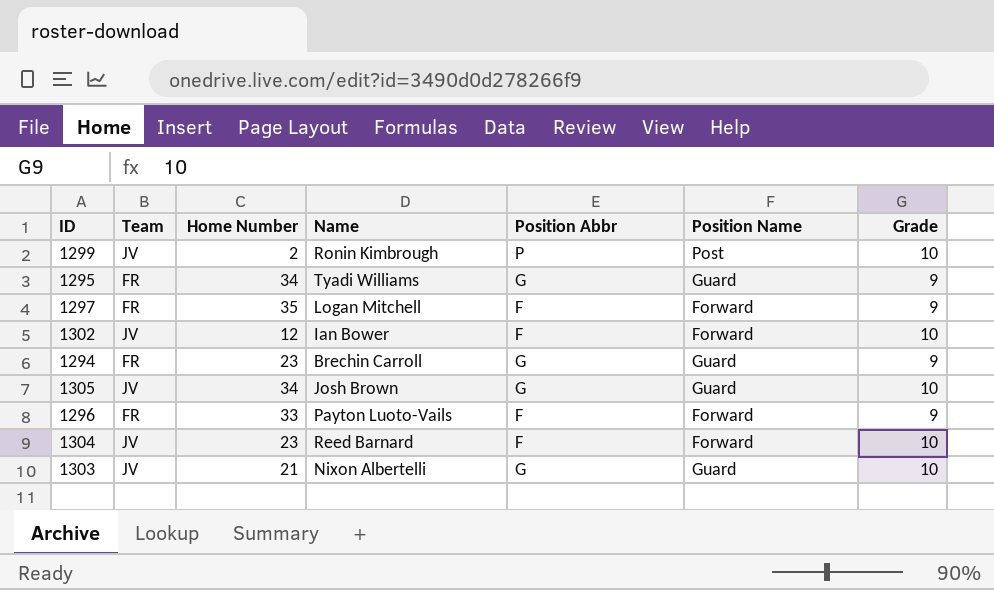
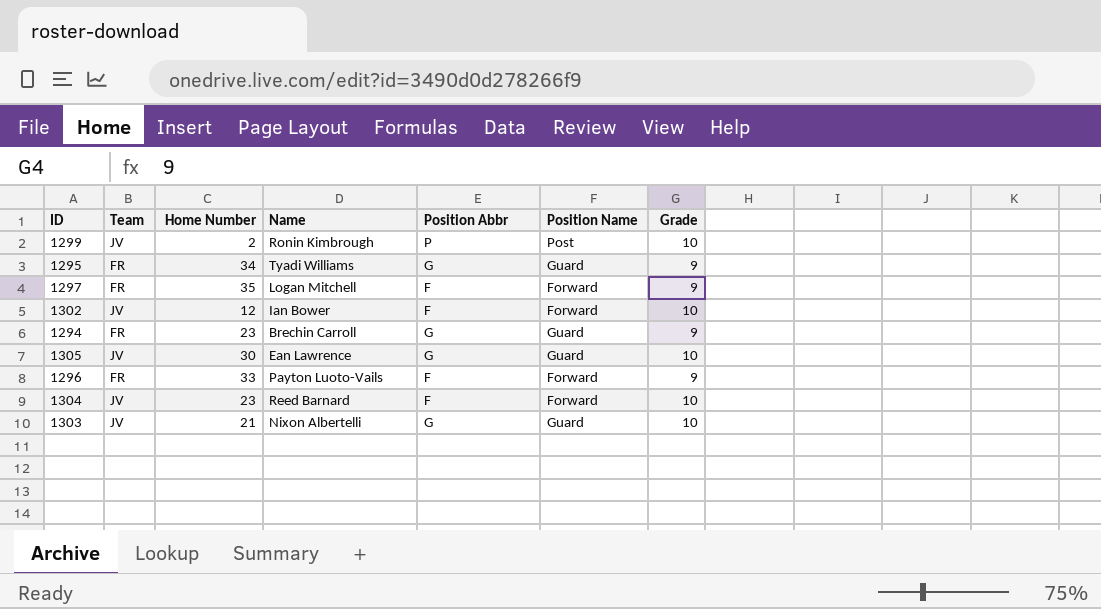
1305 | Home Number: 34 -> 30
1305 | Name: Josh Brown -> Ean Lawrence

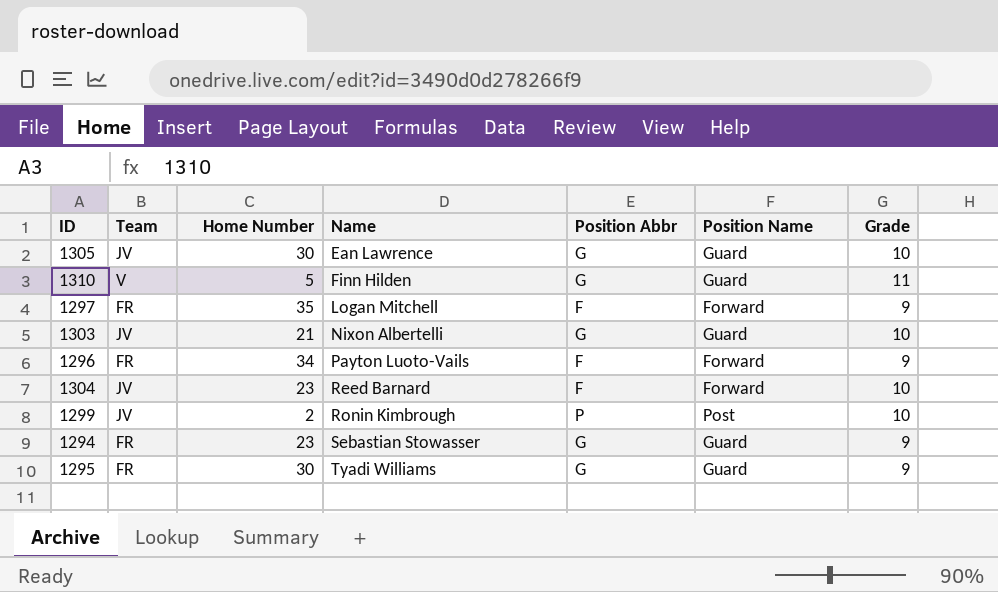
row order: none -> Name ascending
row 1302: JV | 12 | Ian Bower | F | Forward | 10 -> none
row 1310: none -> V | 5 | Finn Hilden | G | Guard | 11
1296 | Home Number: 33 -> 34
1294 | Name: Brechin Carroll -> Sebastian Stowasser
1295 | Home Number: 34 -> 30

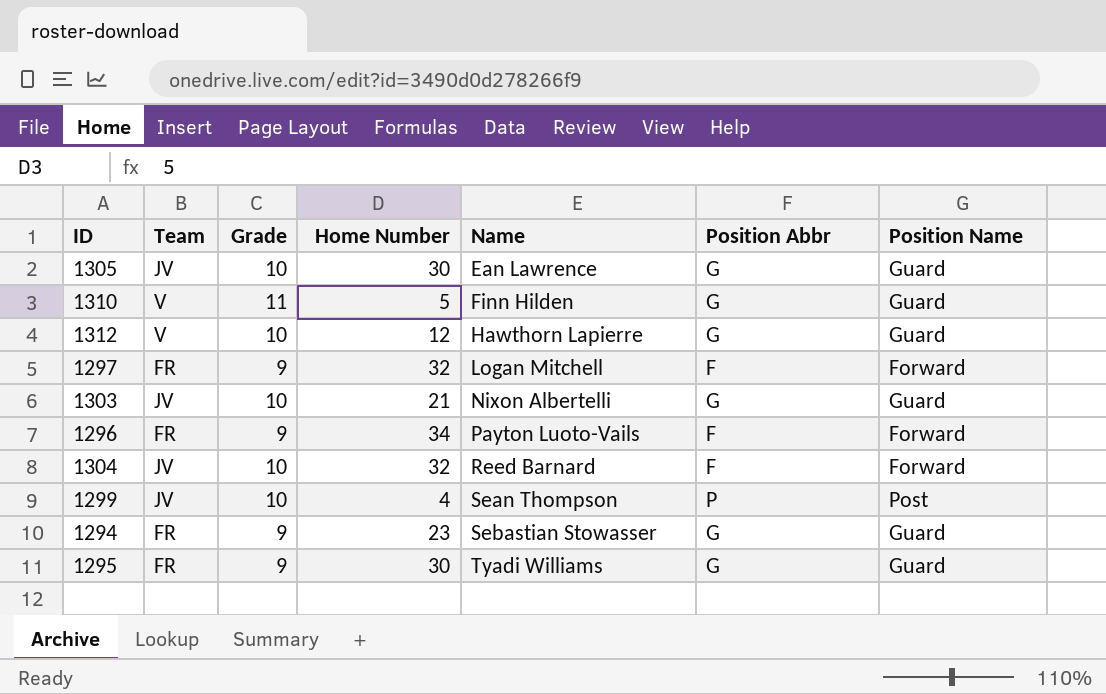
column Grade | position: 7 -> 3
row 1312: none -> V | 10 | 12 | Hawthorn Lapierre | G | Guard
1297 | Home Number: 35 -> 32
1304 | Home Number: 23 -> 32
1299 | Home Number: 2 -> 4
1299 | Name: Ronin Kimbrough -> Sean Thompson

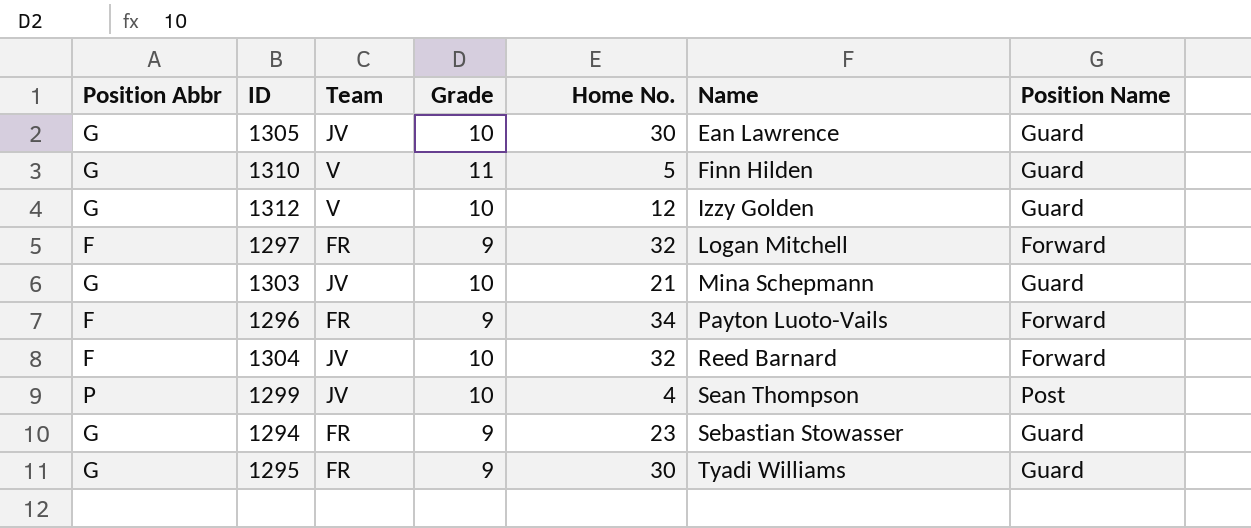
column Position Abbr | position: 6 -> 1
column name: Home Number -> Home No.
1312 | Name: Hawthorn Lapierre -> Izzy Golden
1303 | Name: Nixon Albertelli -> Mina Schepmann

